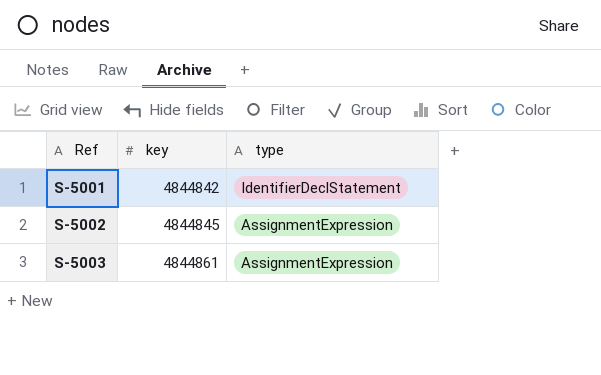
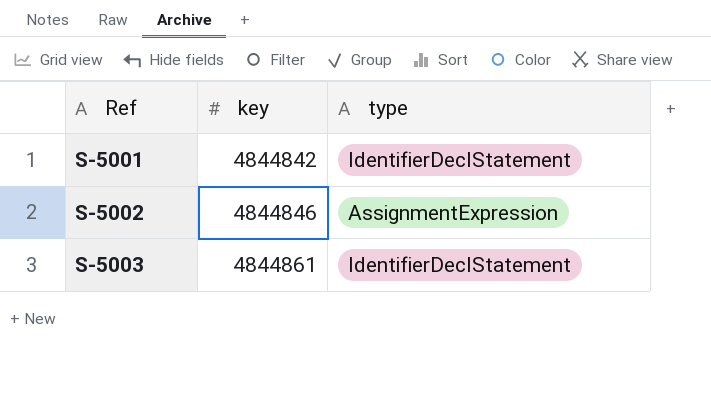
S-5002 | key: 4844845 -> 4844846
S-5003 | type: AssignmentExpression -> IdentifierDeclStatement

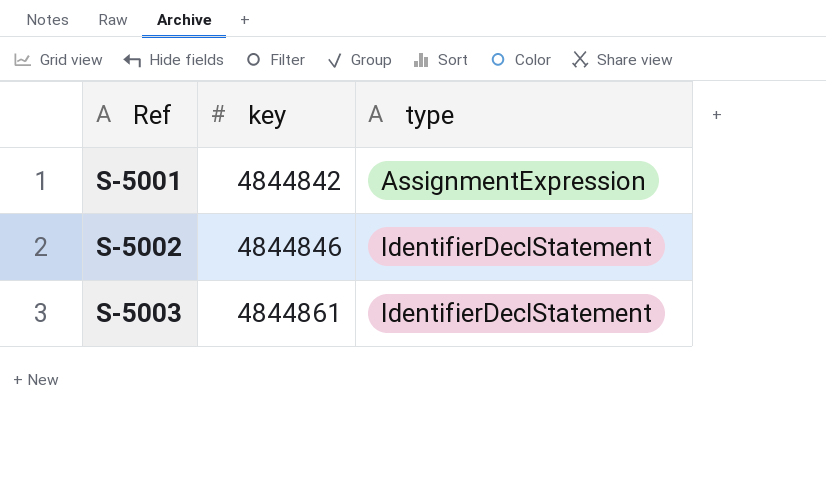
S-5001 | type: IdentifierDeclStatement -> AssignmentExpression
S-5002 | type: AssignmentExpression -> IdentifierDeclStatement

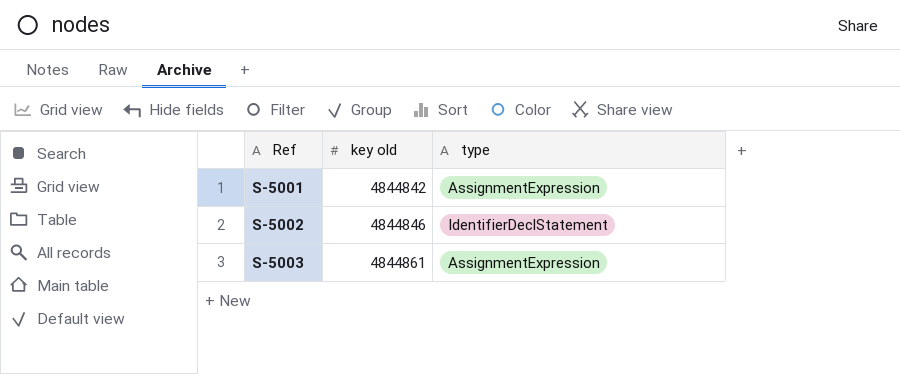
column name: key -> key old
S-5003 | type: IdentifierDeclStatement -> AssignmentExpression

